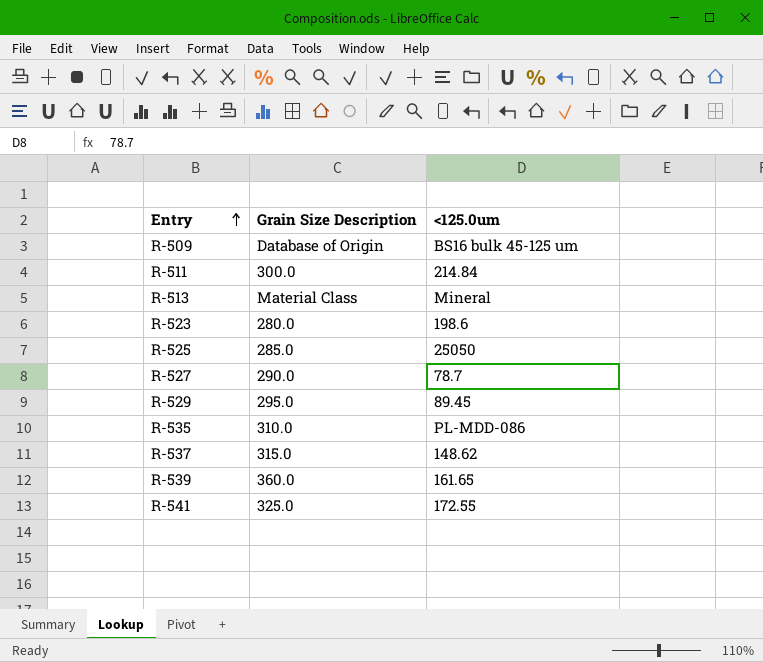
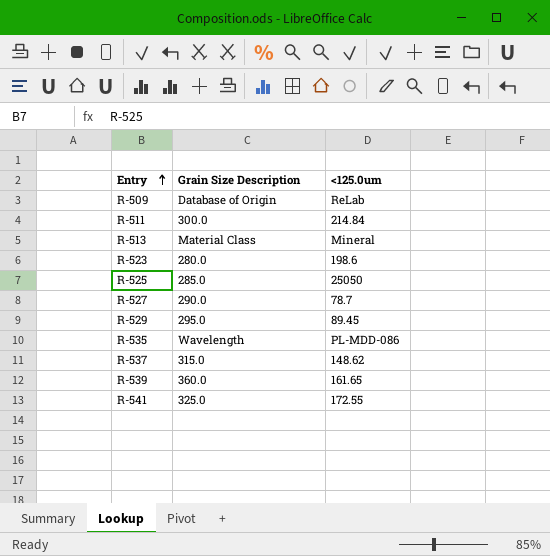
R-509 | <125.0um: BS16 bulk 45-125 um -> ReLab
R-535 | Grain Size Description: 310.0 -> Wavelength

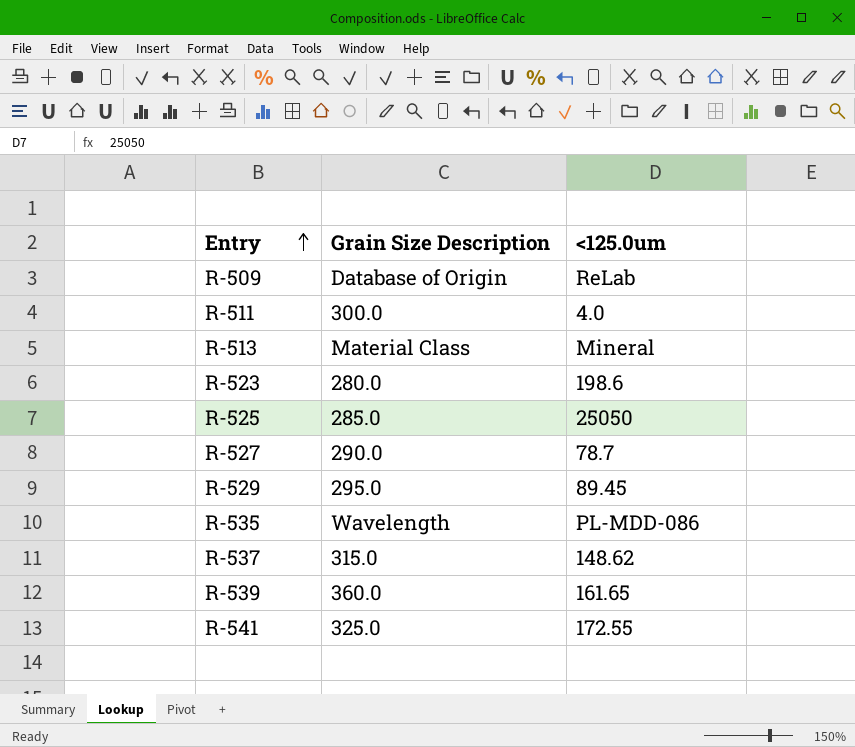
R-511 | <125.0um: 214.84 -> 4.0

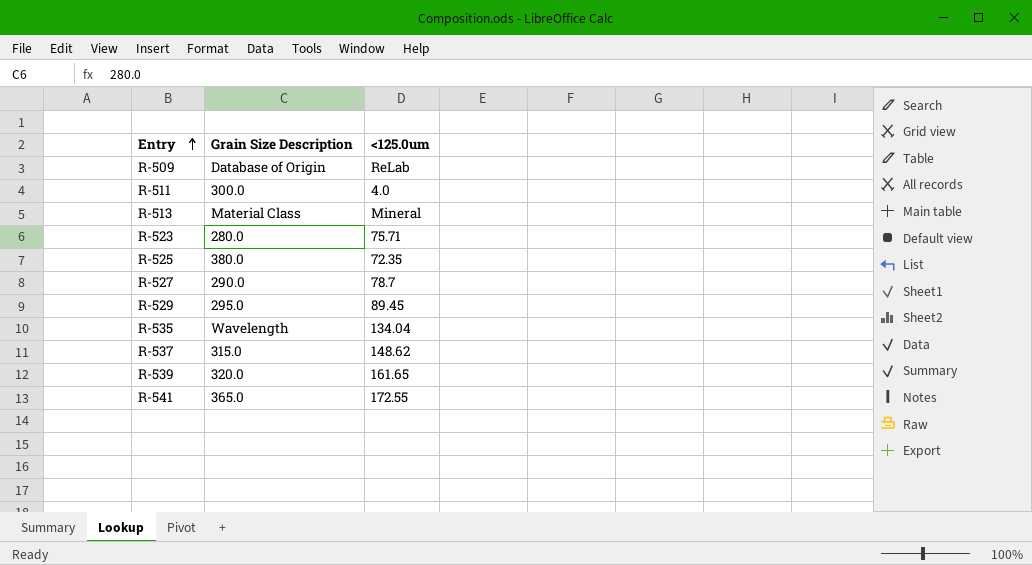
R-523 | <125.0um: 198.6 -> 75.71
R-525 | Grain Size Description: 285.0 -> 380.0
R-525 | <125.0um: 25050 -> 72.35
R-535 | <125.0um: PL-MDD-086 -> 134.04
R-539 | Grain Size Description: 360.0 -> 320.0
R-541 | Grain Size Description: 325.0 -> 365.0

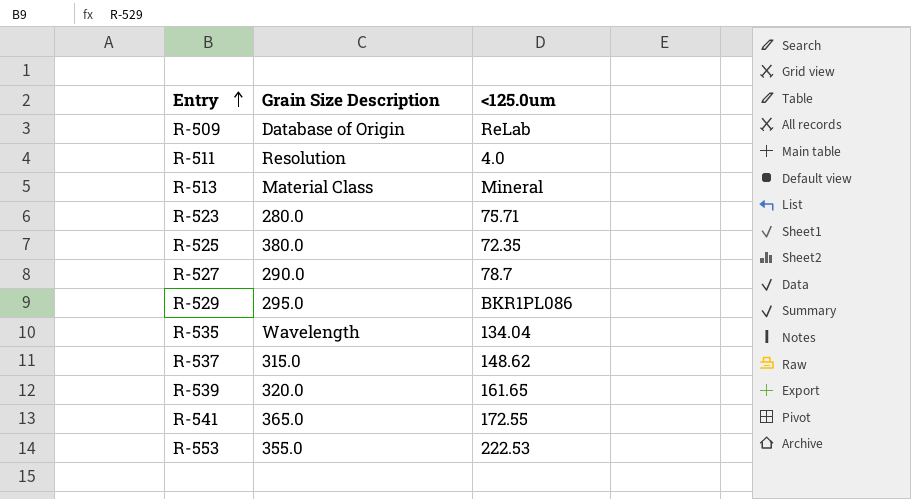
R-511 | Grain Size Description: 300.0 -> Resolution
R-529 | <125.0um: 89.45 -> BKR1PL086
row R-553: none -> 355.0 | 222.53

